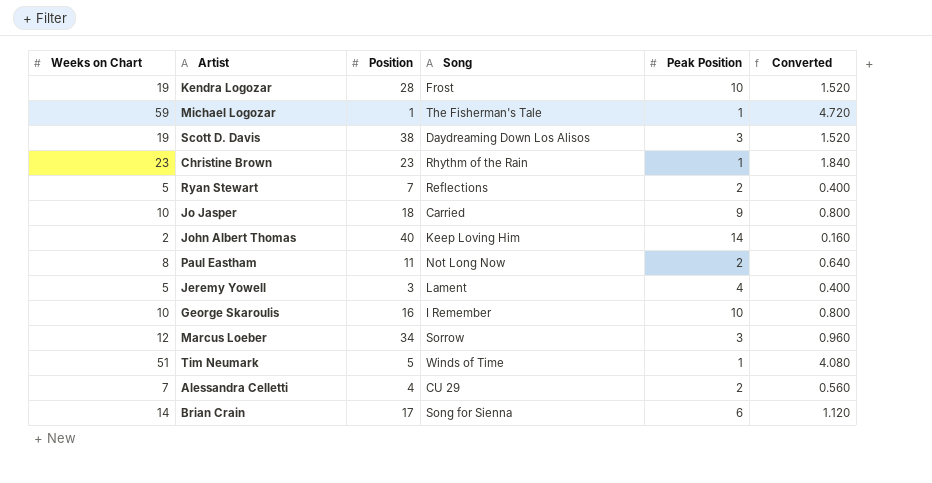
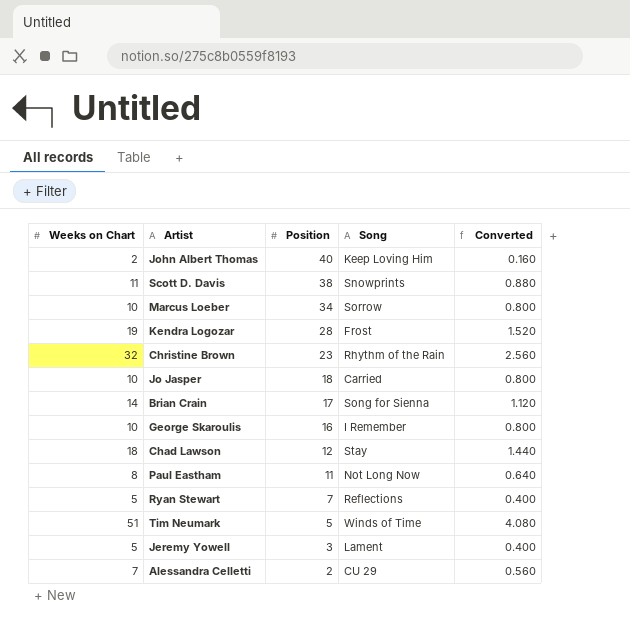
row order: none -> Position descending
column Peak Position | position: 5 -> none
row Michael Logozar: 59 | 1 | The Fisherman's Tale | 1 | 4.720 -> none
Scott D. Davis | Weeks on Chart: 19 -> 11
Scott D. Davis | Song: Daydreaming Down Los Alisos -> Snowprints
Scott D. Davis | Converted: 1.520 -> 0.880
Marcus Loeber | Weeks on Chart: 12 -> 10
Marcus Loeber | Converted: 0.960 -> 0.800
Christine Brown | Weeks on Chart: 23 -> 32
Christine Brown | Converted: 1.840 -> 2.560
row Chad Lawson: none -> 18 | 12 | Stay | 1.440
Alessandra Celletti | Position: 4 -> 2

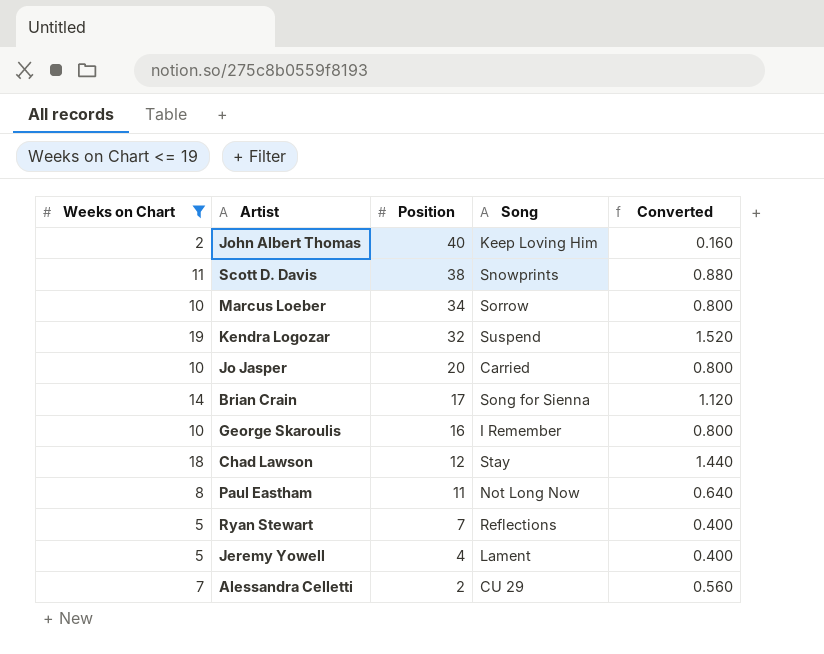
filter: none -> Weeks on Chart <= 19
Kendra Logozar | Position: 28 -> 32
Kendra Logozar | Song: Frost -> Suspend
Jo Jasper | Position: 18 -> 20
Jeremy Yowell | Position: 3 -> 4

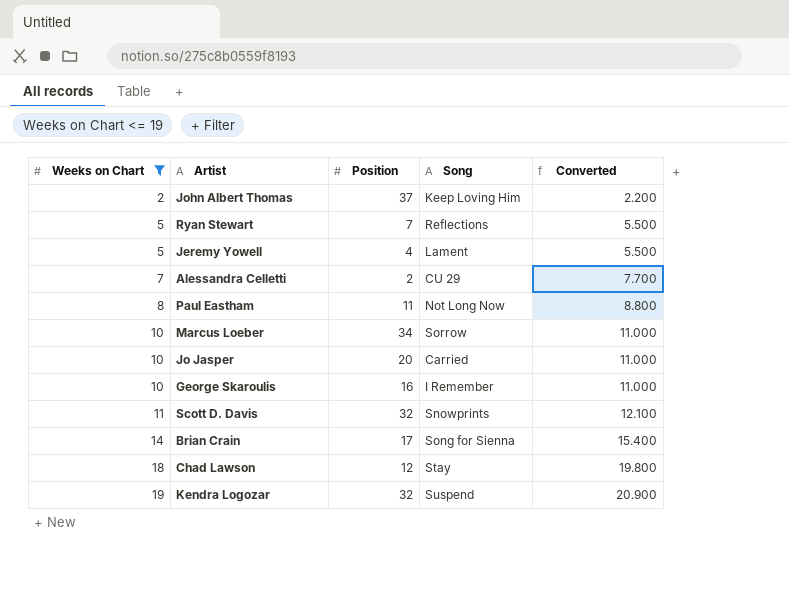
row order: Position descending -> Weeks on Chart ascending
column Converted | formula: [Weeks on Chart] * 0.08 -> [Weeks on Chart] * 1.1
John Albert Thomas | Position: 40 -> 37
Scott D. Davis | Position: 38 -> 32

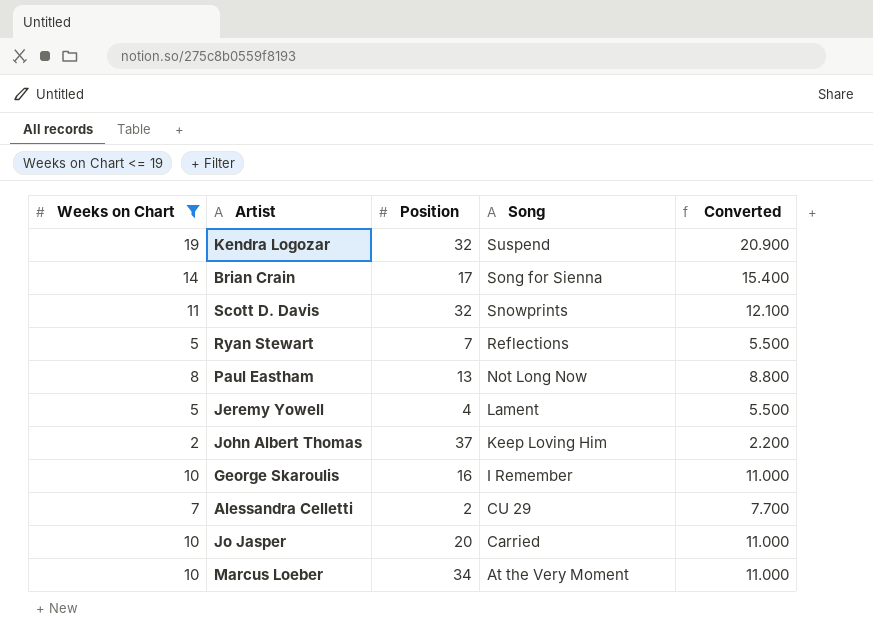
row order: Weeks on Chart ascending -> Song descending
row Chad Lawson: 18 | 12 | Stay | 19.800 -> none
Paul Eastham | Position: 11 -> 13
Marcus Loeber | Song: Sorrow -> At the Very Moment

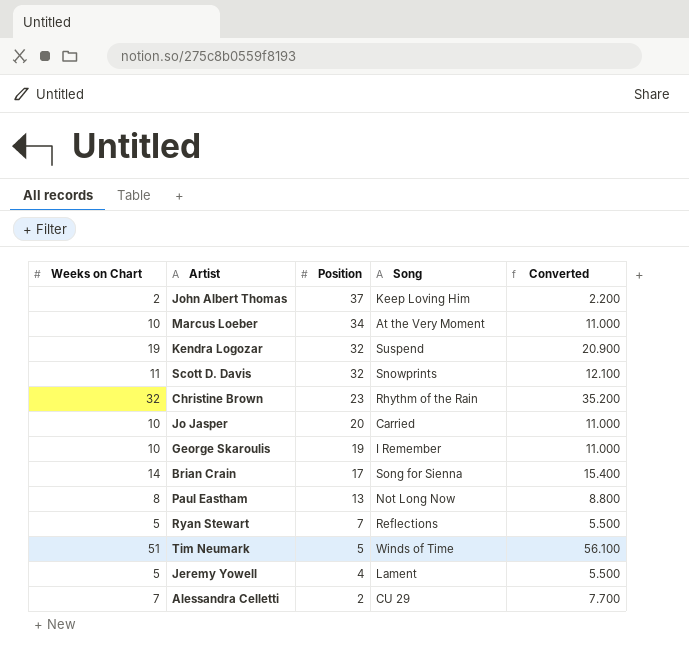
filter: Weeks on Chart <= 19 -> none
row order: Song descending -> Position descending
George Skaroulis | Position: 16 -> 19

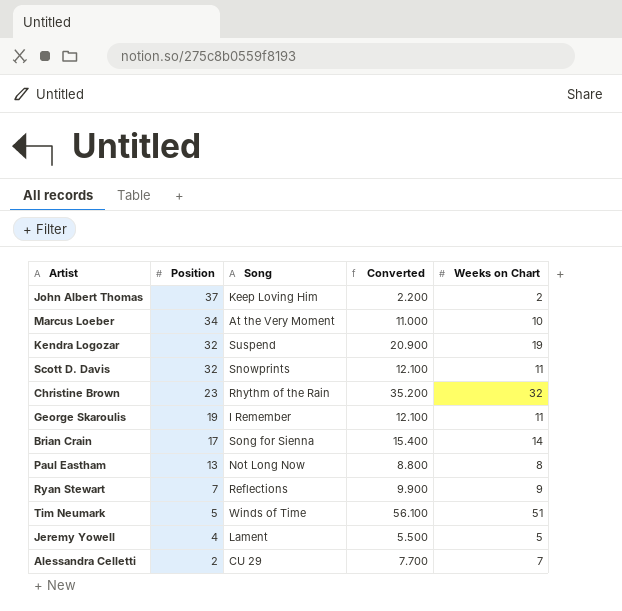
column Weeks on Chart | position: 1 -> 5
row Jo Jasper: 10 | 20 | Carried | 11.000 -> none
George Skaroulis | Converted: 11.000 -> 12.100
George Skaroulis | Weeks on Chart: 10 -> 11
Ryan Stewart | Converted: 5.500 -> 9.900
Ryan Stewart | Weeks on Chart: 5 -> 9

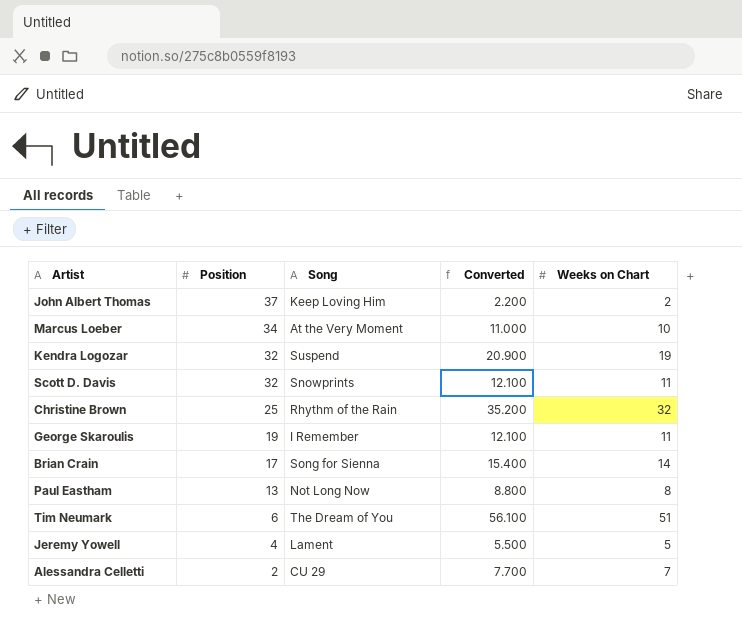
row Ryan Stewart: 7 | Reflections | 9.900 | 9 -> none
Christine Brown | Position: 23 -> 25
Tim Neumark | Position: 5 -> 6
Tim Neumark | Song: Winds of Time -> The Dream of You

